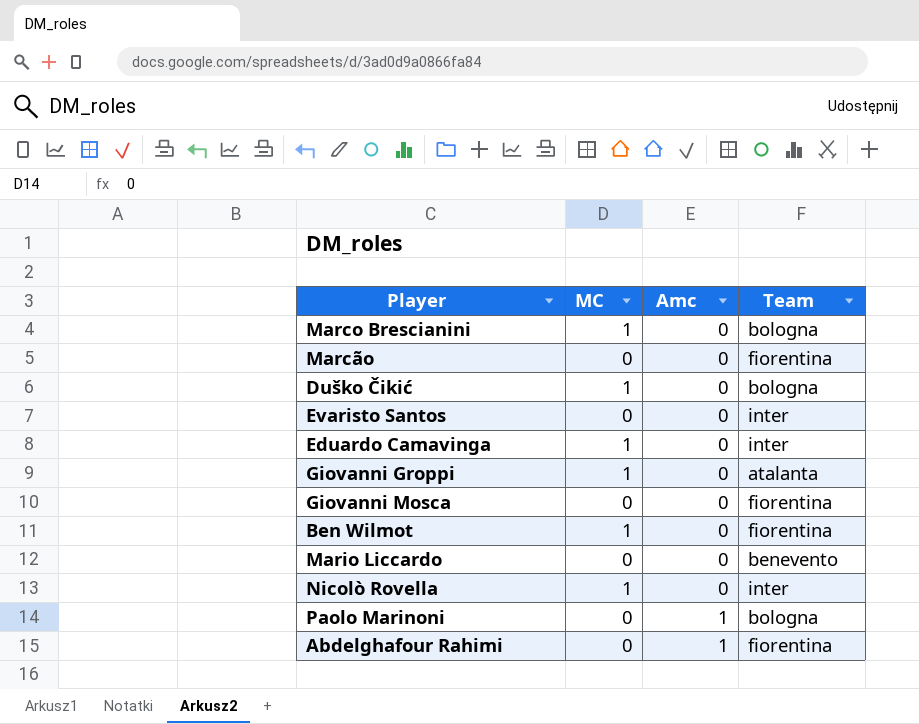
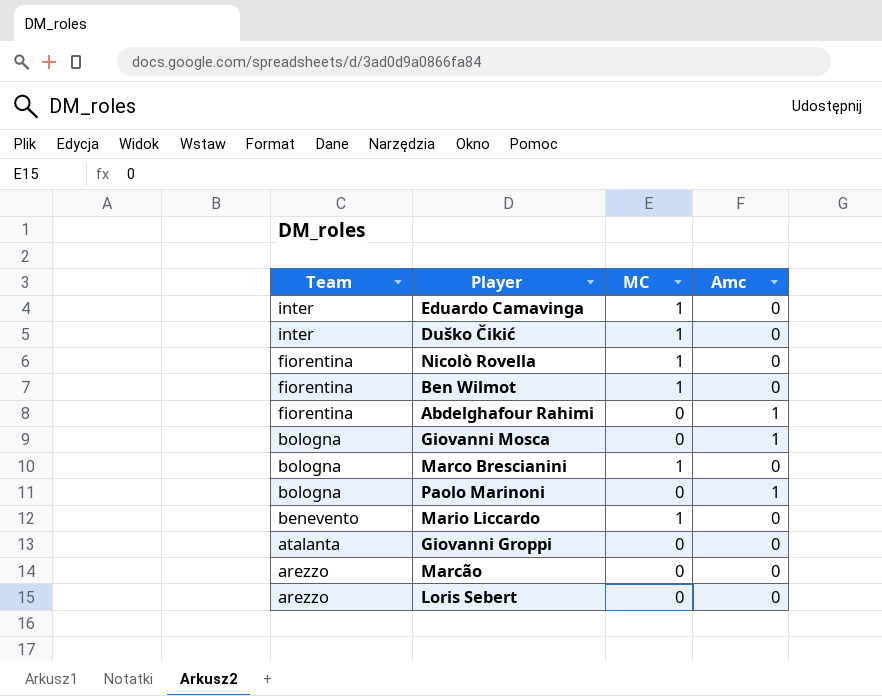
row order: Amc ascending -> Team descending
column Team | position: 4 -> 1
row Evaristo Santos: 0 | 0 | inter -> none
Duško Čikić | Team: bologna -> inter
Nicolò Rovella | Team: inter -> fiorentina
Giovanni Mosca | Team: fiorentina -> bologna
Giovanni Mosca | Amc: 0 -> 1
Mario Liccardo | MC: 0 -> 1
Giovanni Groppi | MC: 1 -> 0
Marcão | Team: fiorentina -> arezzo
row Loris Sebert: none -> arezzo | 0 | 0

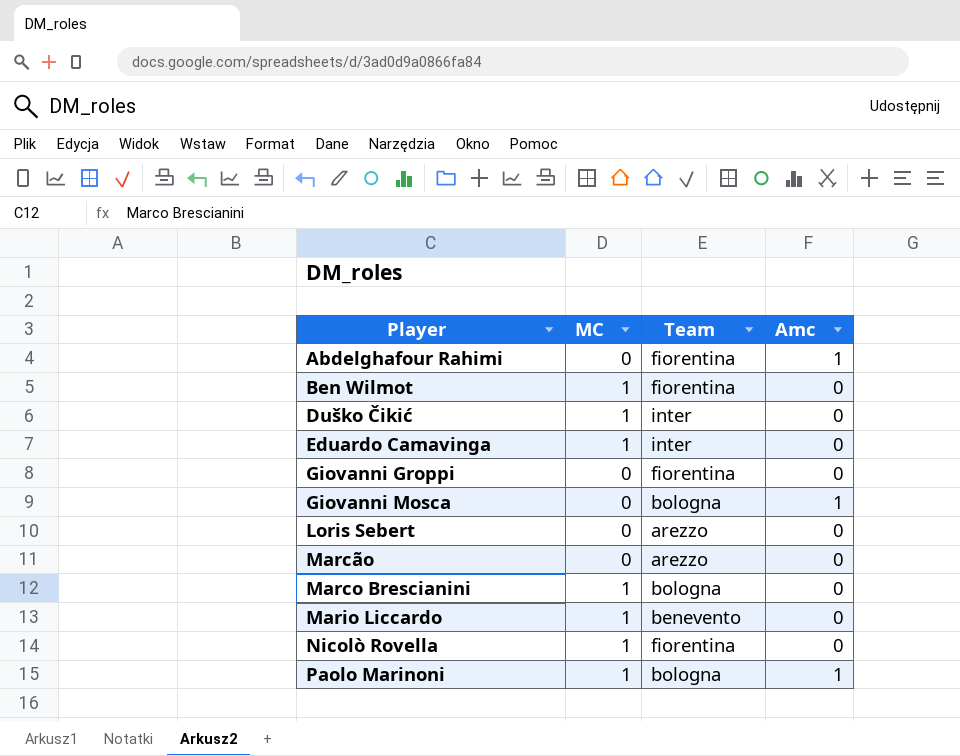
row order: Team descending -> Player ascending
column Team | position: 1 -> 3
Giovanni Groppi | Team: atalanta -> fiorentina
Paolo Marinoni | MC: 0 -> 1

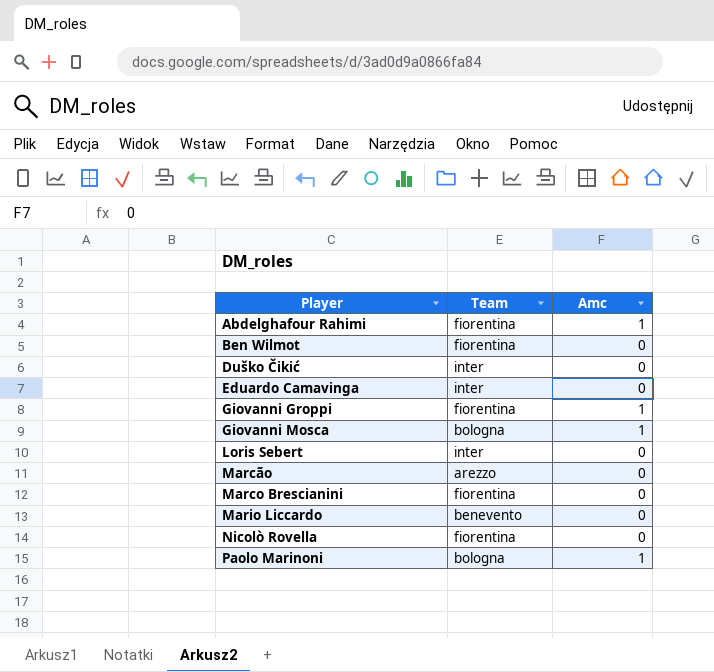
column MC | position: 2 -> none
Giovanni Groppi | Amc: 0 -> 1
Loris Sebert | Team: arezzo -> inter
Marco Brescianini | Team: bologna -> fiorentina

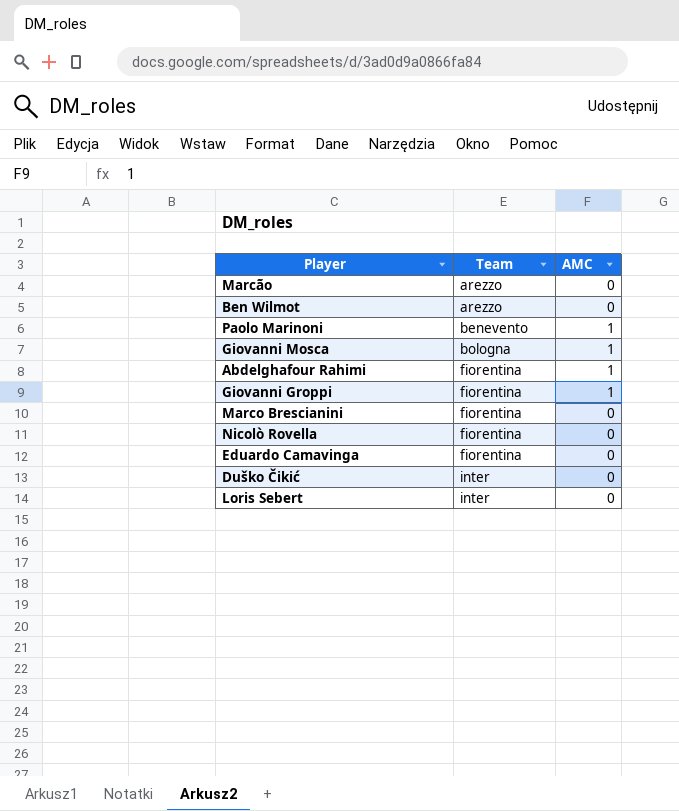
row order: Player ascending -> Team ascending
column name: Amc -> AMC
row Mario Liccardo: benevento | 0 -> none
Ben Wilmot | Team: fiorentina -> arezzo
Paolo Marinoni | Team: bologna -> benevento
Eduardo Camavinga | Team: inter -> fiorentina

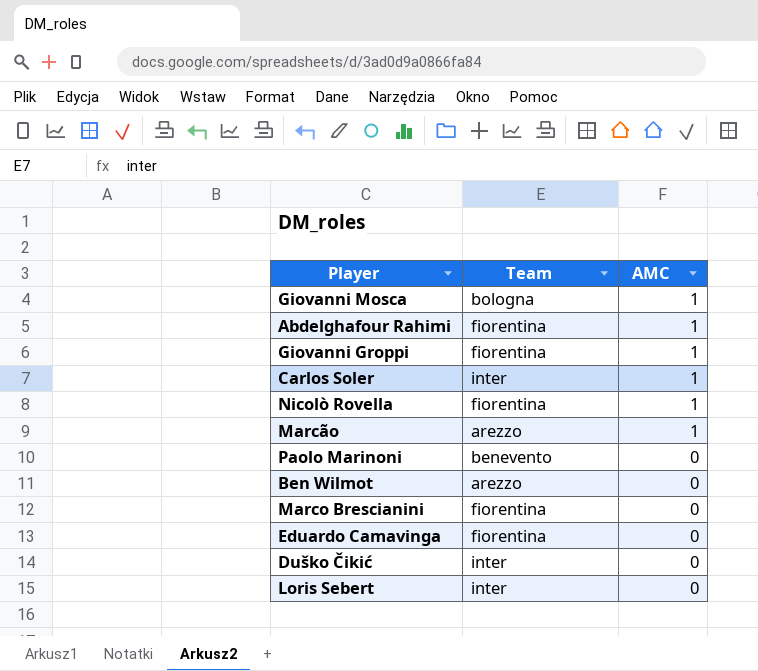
row order: Team ascending -> AMC descending
row Carlos Soler: none -> inter | 1
Nicolò Rovella | AMC: 0 -> 1
Marcão | AMC: 0 -> 1
Paolo Marinoni | AMC: 1 -> 0

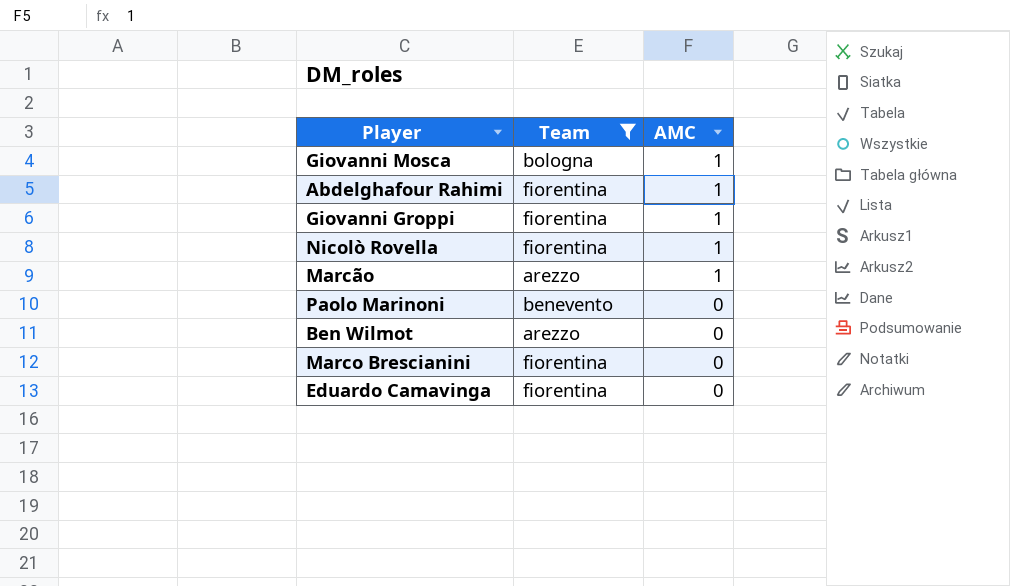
filter: none -> Team != inter

